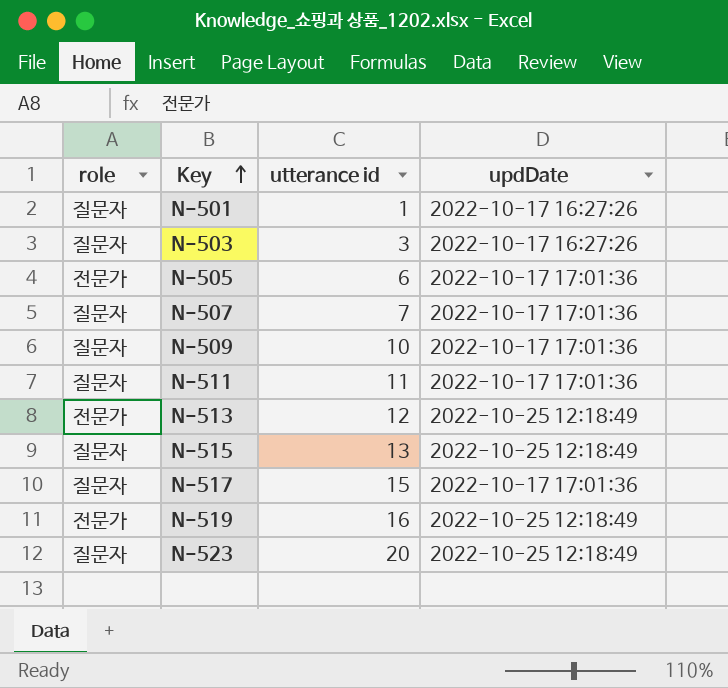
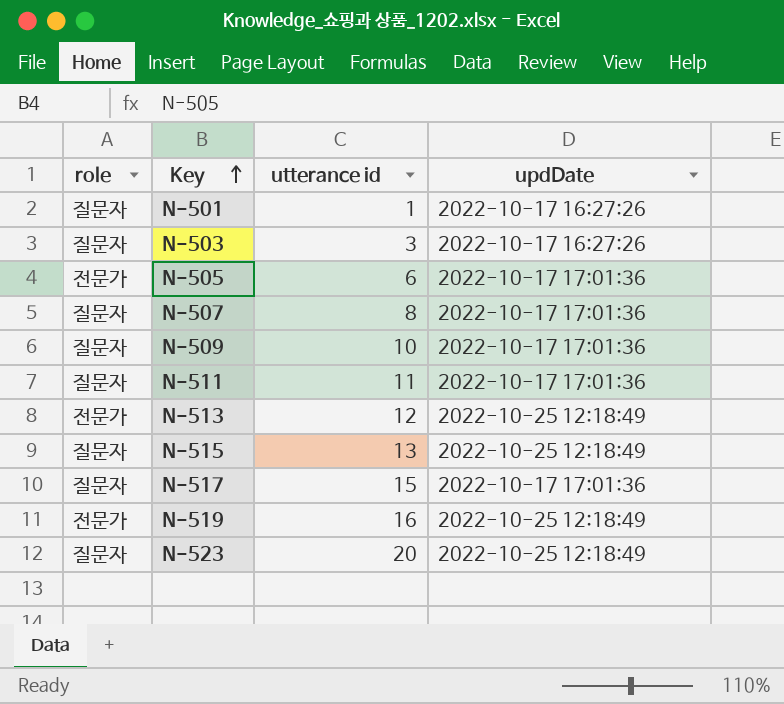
N-507 | utterance id: 7 -> 8

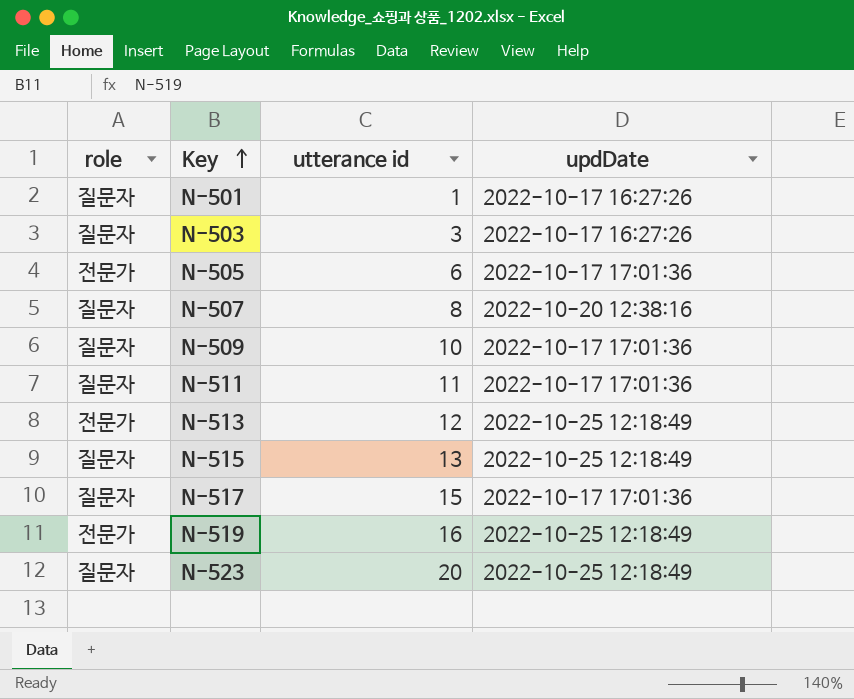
N-507 | updDate: 2022-10-17 17:01:36 -> 2022-10-20 12:38:16

